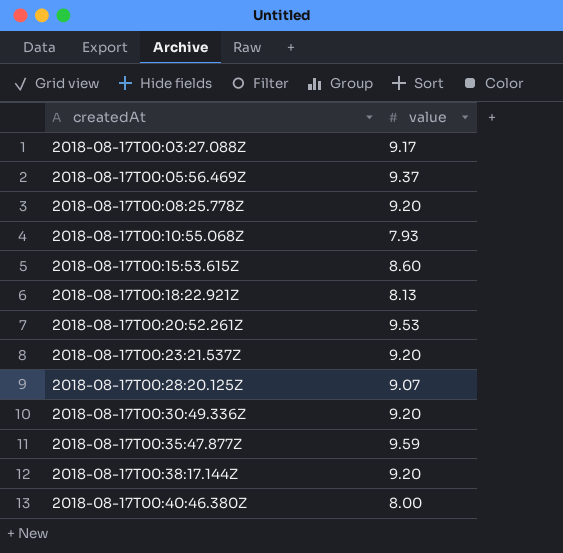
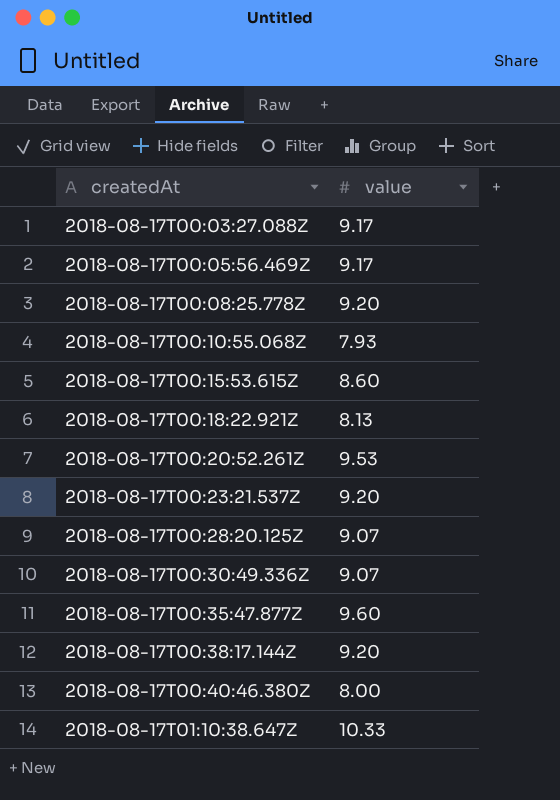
2018-08-17T00:05:56.469Z | value: 9.37 -> 9.17
2018-08-17T00:30:49.336Z | value: 9.20 -> 9.07
2018-08-17T00:35:47.877Z | value: 9.59 -> 9.60
row 2018-08-17T01:10:38.647Z: none -> 10.33

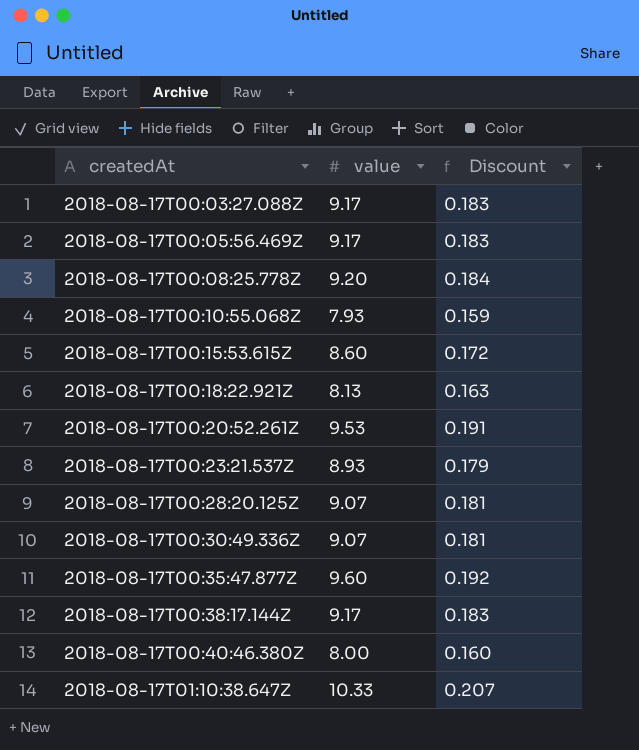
column Discount | formula: none -> [value] * 0.02
2018-08-17T00:23:21.537Z | value: 9.20 -> 8.93
2018-08-17T00:38:17.144Z | value: 9.20 -> 9.17

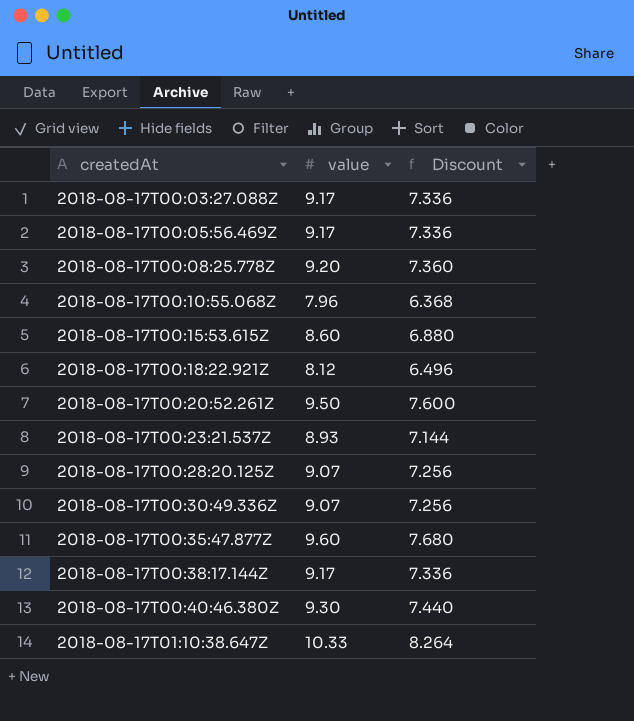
column Discount | formula: [value] * 0.02 -> [value] * 0.8
2018-08-17T00:10:55.068Z | value: 7.93 -> 7.96
2018-08-17T00:18:22.921Z | value: 8.13 -> 8.12
2018-08-17T00:20:52.261Z | value: 9.53 -> 9.50
2018-08-17T00:40:46.380Z | value: 8.00 -> 9.30

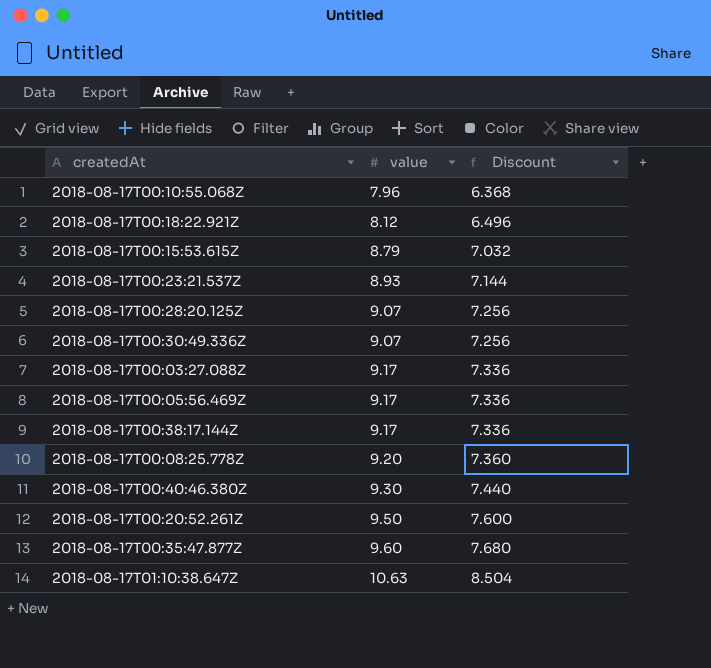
row order: createdAt ascending -> value ascending
2018-08-17T00:15:53.615Z | value: 8.60 -> 8.79
2018-08-17T00:15:53.615Z | Discount: 6.880 -> 7.032
2018-08-17T01:10:38.647Z | value: 10.33 -> 10.63
2018-08-17T01:10:38.647Z | Discount: 8.264 -> 8.504

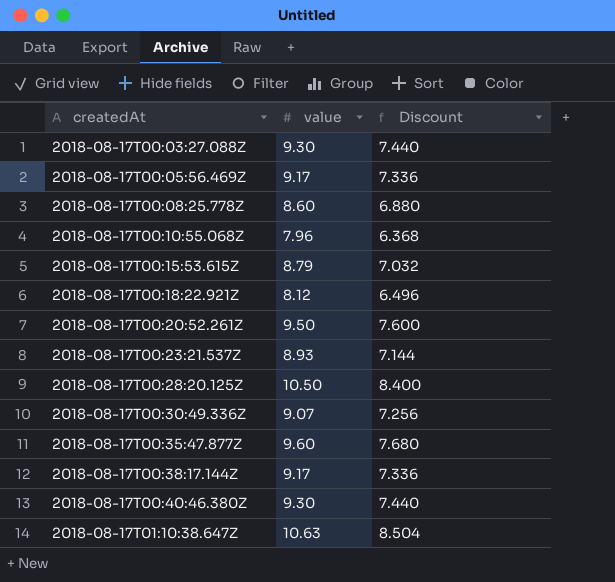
row order: value ascending -> createdAt ascending
2018-08-17T00:03:27.088Z | value: 9.17 -> 9.30
2018-08-17T00:03:27.088Z | Discount: 7.336 -> 7.440
2018-08-17T00:08:25.778Z | value: 9.20 -> 8.60
2018-08-17T00:08:25.778Z | Discount: 7.360 -> 6.880
2018-08-17T00:28:20.125Z | value: 9.07 -> 10.50
2018-08-17T00:28:20.125Z | Discount: 7.256 -> 8.400

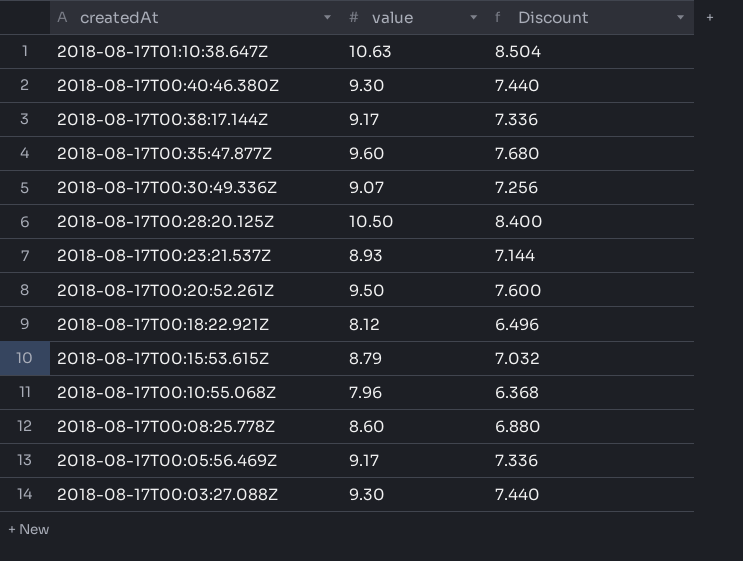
row order: createdAt ascending -> createdAt descending

